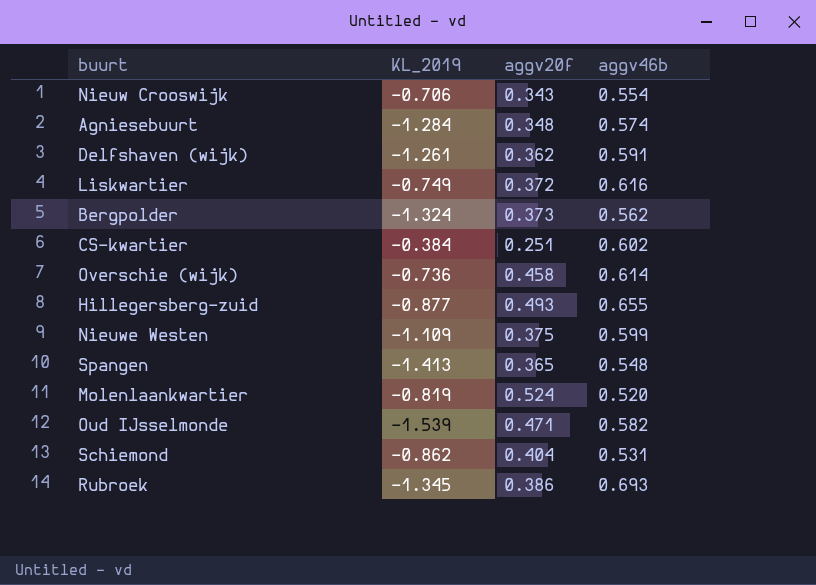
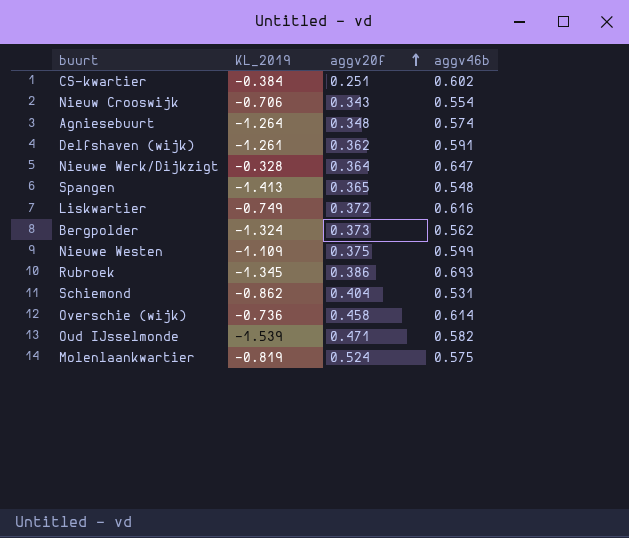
row order: none -> aggv20f ascending
row Hillegersberg-zuid: -0.877 | 0.493 | 0.655 -> none
Agniesebuurt | KL_2019: -1.284 -> -1.264
row Nieuwe Werk/Dijkzigt: none -> -0.328 | 0.364 | 0.647
Molenlaankwartier | aggv46b: 0.520 -> 0.575

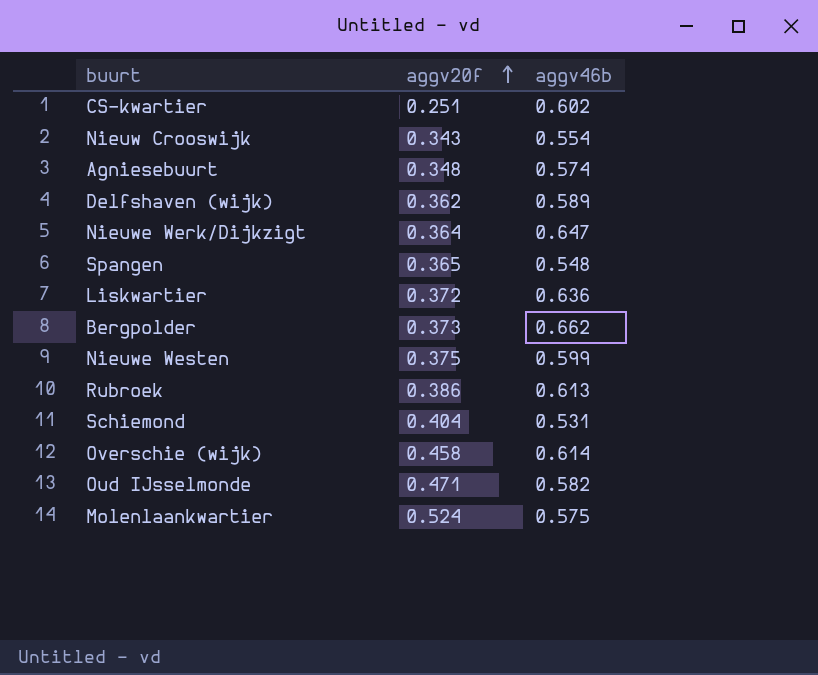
column KL_2019 | position: 2 -> none
Delfshaven (wijk) | aggv46b: 0.591 -> 0.589
Liskwartier | aggv46b: 0.616 -> 0.636
Bergpolder | aggv46b: 0.562 -> 0.662
Rubroek | aggv46b: 0.693 -> 0.613

